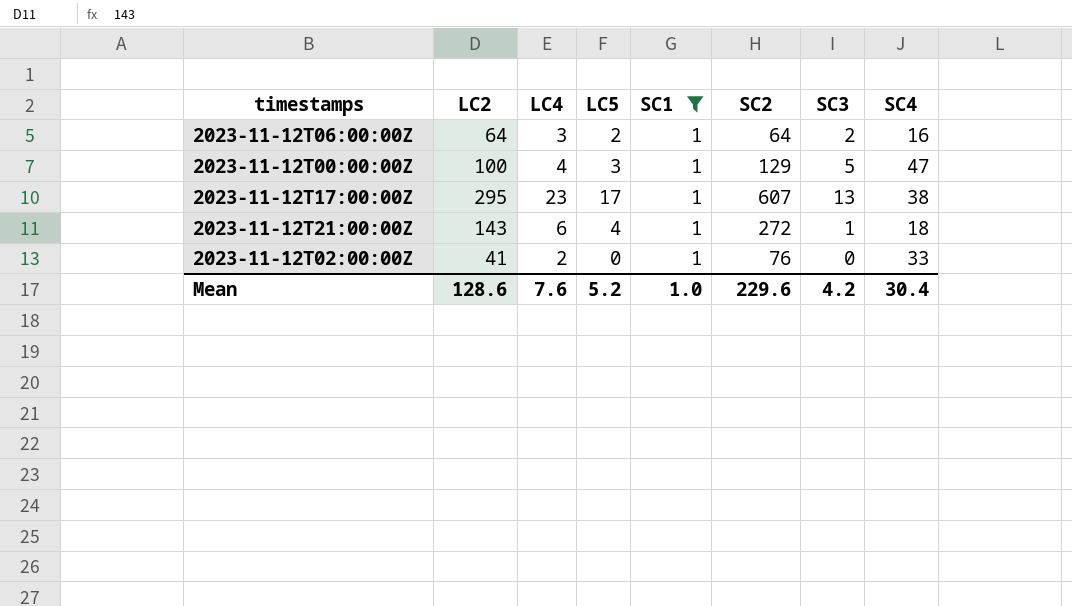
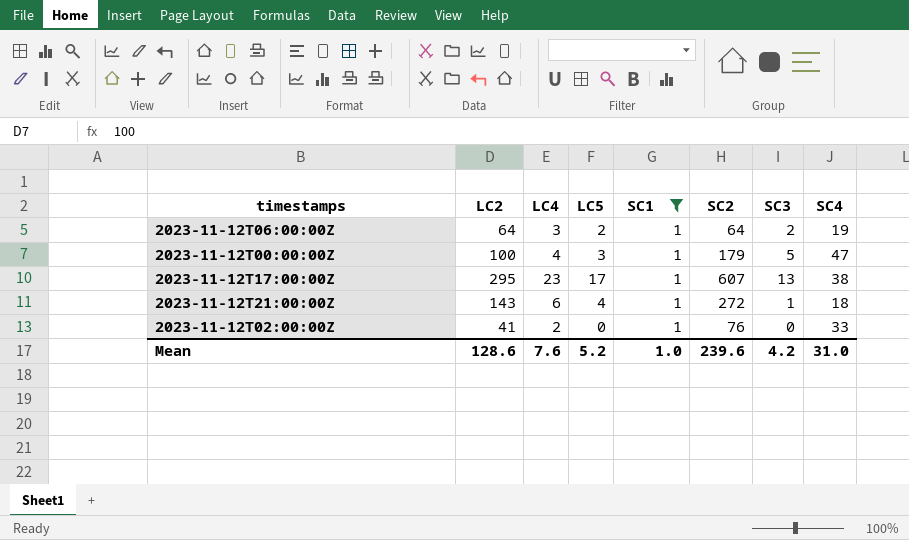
2023-11-12T06:00:00Z | SC4: 16 -> 19
2023-11-12T00:00:00Z | SC2: 129 -> 179
Mean | SC2: 229.6 -> 239.6
Mean | SC4: 30.4 -> 31.0

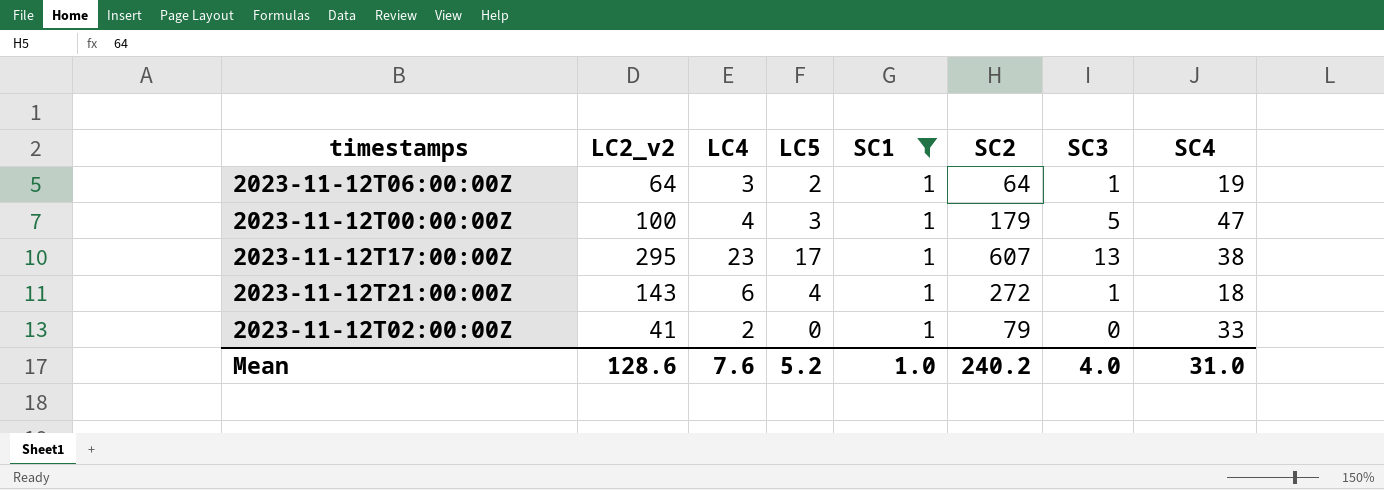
column name: LC2 -> LC2_v2
2023-11-12T06:00:00Z | SC3: 2 -> 1
2023-11-12T02:00:00Z | SC2: 76 -> 79
Mean | SC2: 239.6 -> 240.2
Mean | SC3: 4.2 -> 4.0

